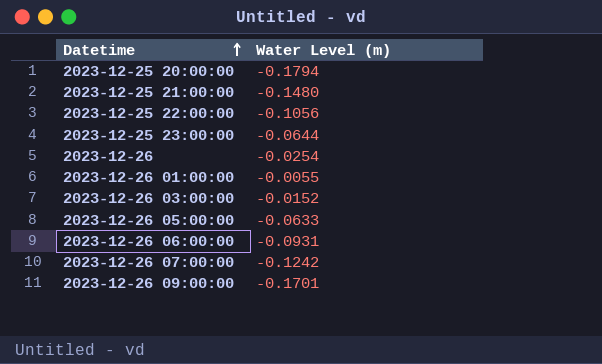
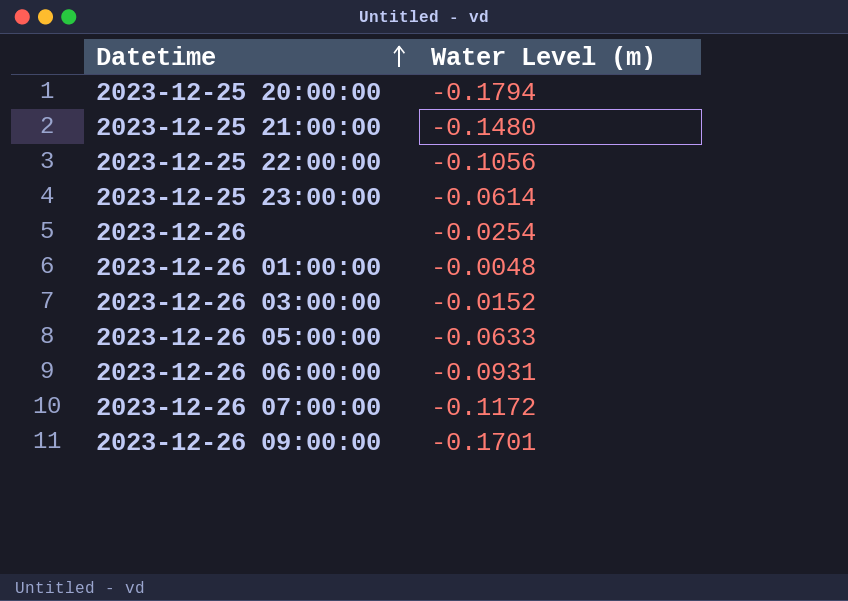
2023-12-25 23:00:00 | Water Level (m): -0.0644 -> -0.0614
2023-12-26 01:00:00 | Water Level (m): -0.0055 -> -0.0048
2023-12-26 07:00:00 | Water Level (m): -0.1242 -> -0.1172

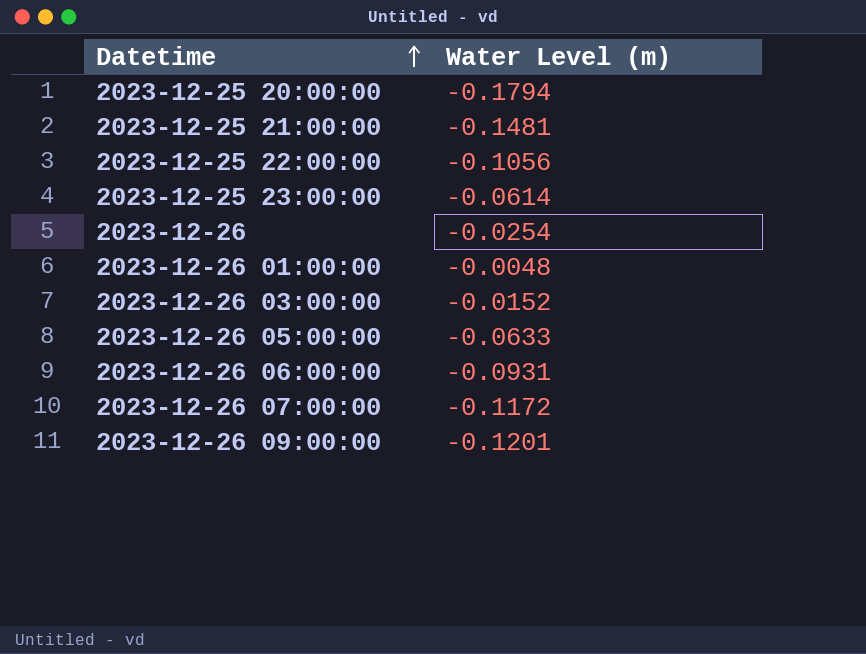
2023-12-25 21:00:00 | Water Level (m): -0.1480 -> -0.1481
2023-12-26 09:00:00 | Water Level (m): -0.1701 -> -0.1201

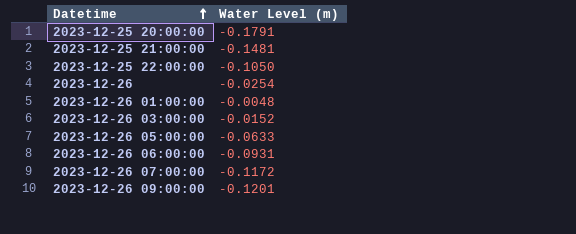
row 2023-12-25 23:00:00: -0.0614 -> none
2023-12-25 20:00:00 | Water Level (m): -0.1794 -> -0.1791
2023-12-25 22:00:00 | Water Level (m): -0.1056 -> -0.1050

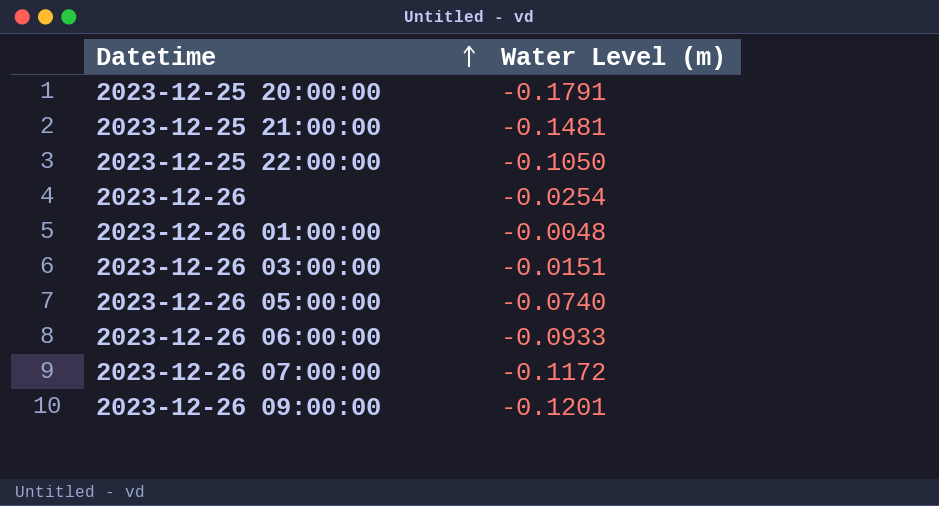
2023-12-26 03:00:00 | Water Level (m): -0.0152 -> -0.0151
2023-12-26 05:00:00 | Water Level (m): -0.0633 -> -0.0740
2023-12-26 06:00:00 | Water Level (m): -0.0931 -> -0.0933

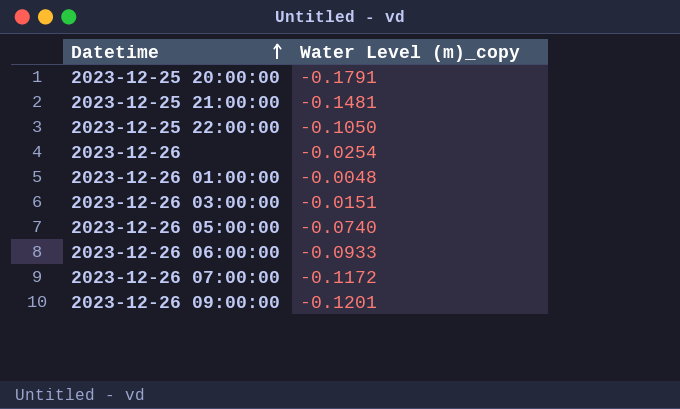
column name: Water Level (m) -> Water Level (m)_copy

